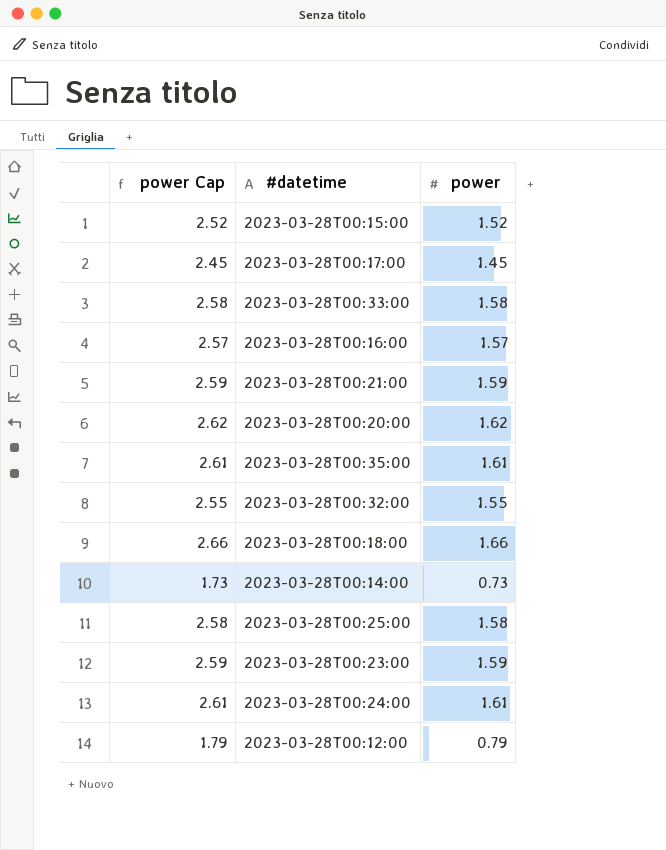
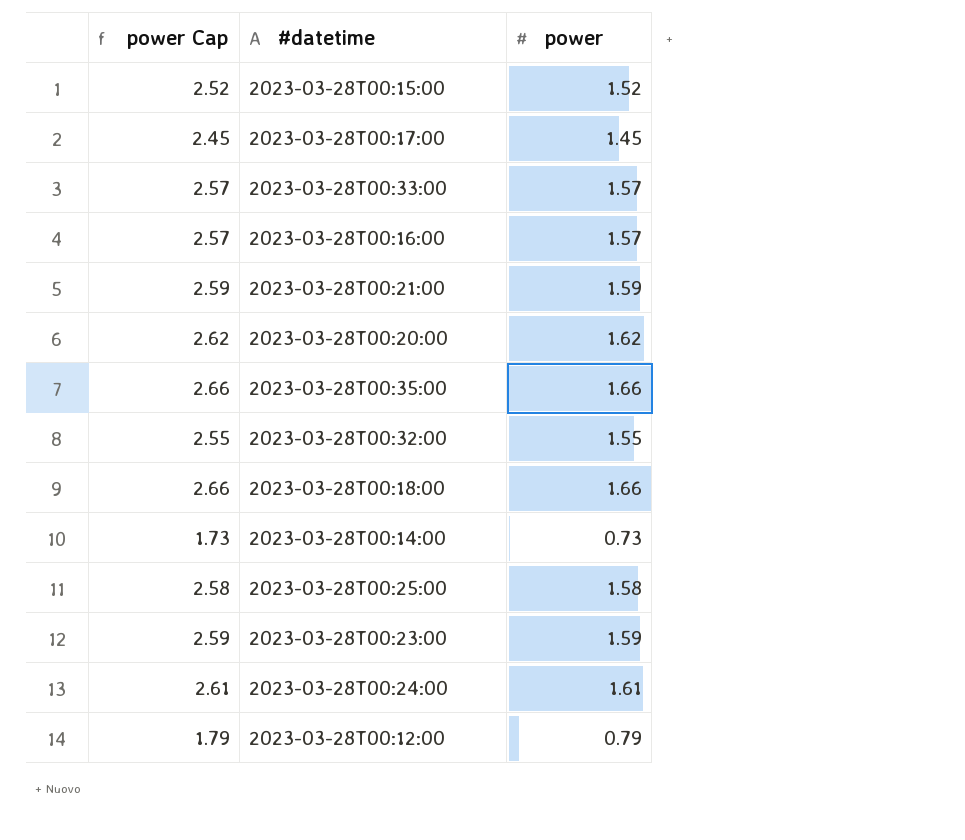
2023-03-28T00:33:00 | power Cap: 2.58 -> 2.57
2023-03-28T00:33:00 | power: 1.58 -> 1.57
2023-03-28T00:35:00 | power Cap: 2.61 -> 2.66
2023-03-28T00:35:00 | power: 1.61 -> 1.66

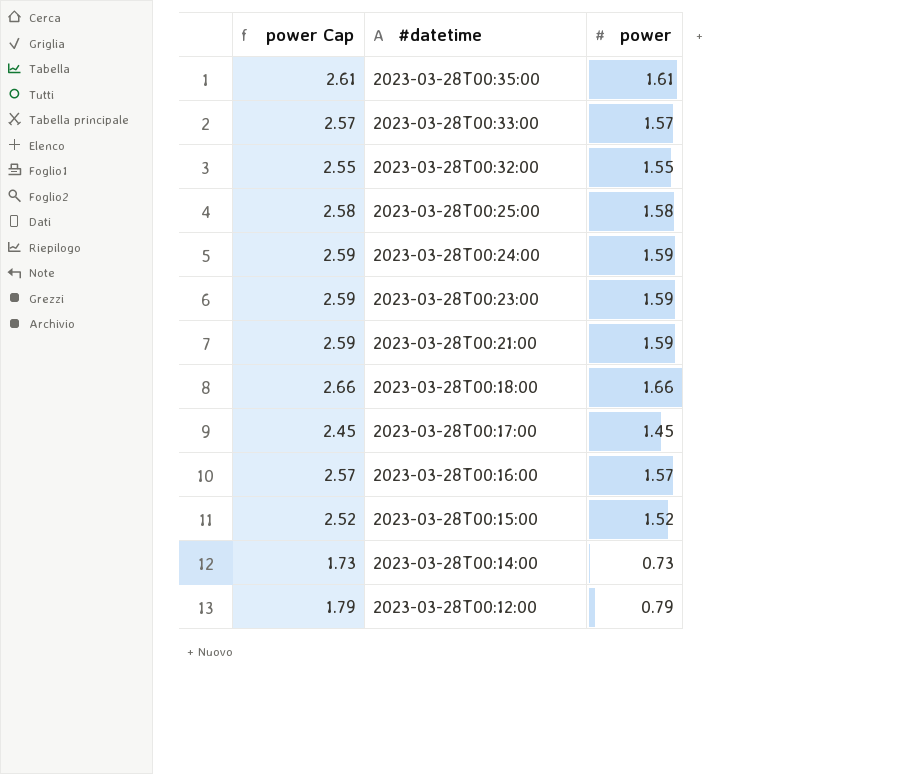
row order: none -> #datetime descending
row 2023-03-28T00:20:00: 2.62 | 1.62 -> none
2023-03-28T00:35:00 | power Cap: 2.66 -> 2.61
2023-03-28T00:35:00 | power: 1.66 -> 1.61
2023-03-28T00:24:00 | power Cap: 2.61 -> 2.59
2023-03-28T00:24:00 | power: 1.61 -> 1.59

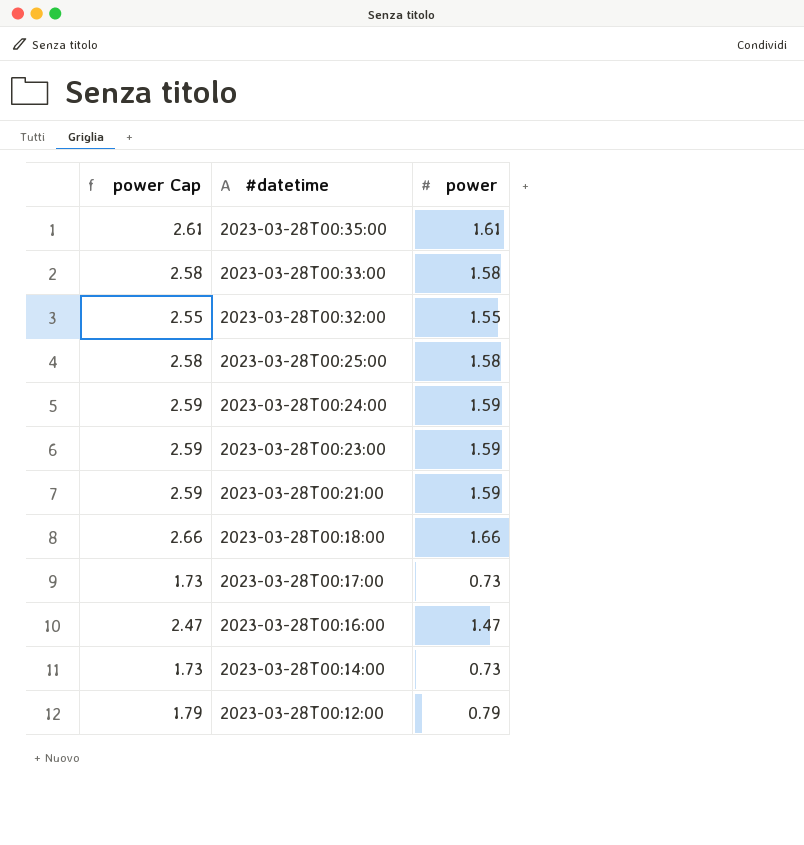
row 2023-03-28T00:15:00: 2.52 | 1.52 -> none
2023-03-28T00:33:00 | power Cap: 2.57 -> 2.58
2023-03-28T00:33:00 | power: 1.57 -> 1.58
2023-03-28T00:17:00 | power Cap: 2.45 -> 1.73
2023-03-28T00:17:00 | power: 1.45 -> 0.73
2023-03-28T00:16:00 | power Cap: 2.57 -> 2.47
2023-03-28T00:16:00 | power: 1.57 -> 1.47

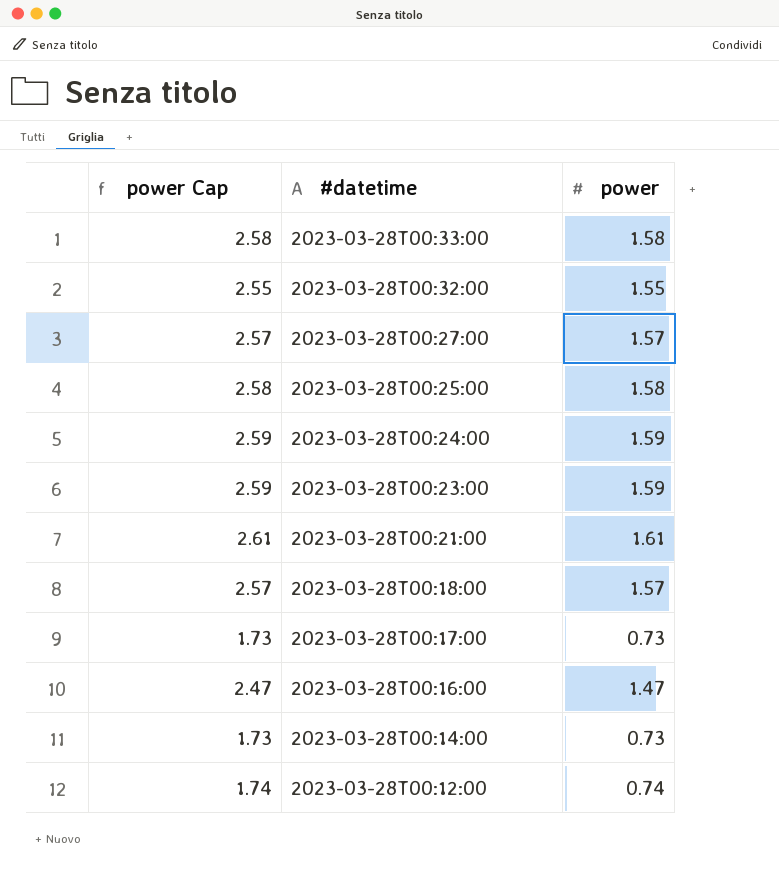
row 2023-03-28T00:35:00: 2.61 | 1.61 -> none
row 2023-03-28T00:27:00: none -> 2.57 | 1.57
2023-03-28T00:21:00 | power Cap: 2.59 -> 2.61
2023-03-28T00:21:00 | power: 1.59 -> 1.61
2023-03-28T00:18:00 | power Cap: 2.66 -> 2.57
2023-03-28T00:18:00 | power: 1.66 -> 1.57
2023-03-28T00:12:00 | power Cap: 1.79 -> 1.74
2023-03-28T00:12:00 | power: 0.79 -> 0.74

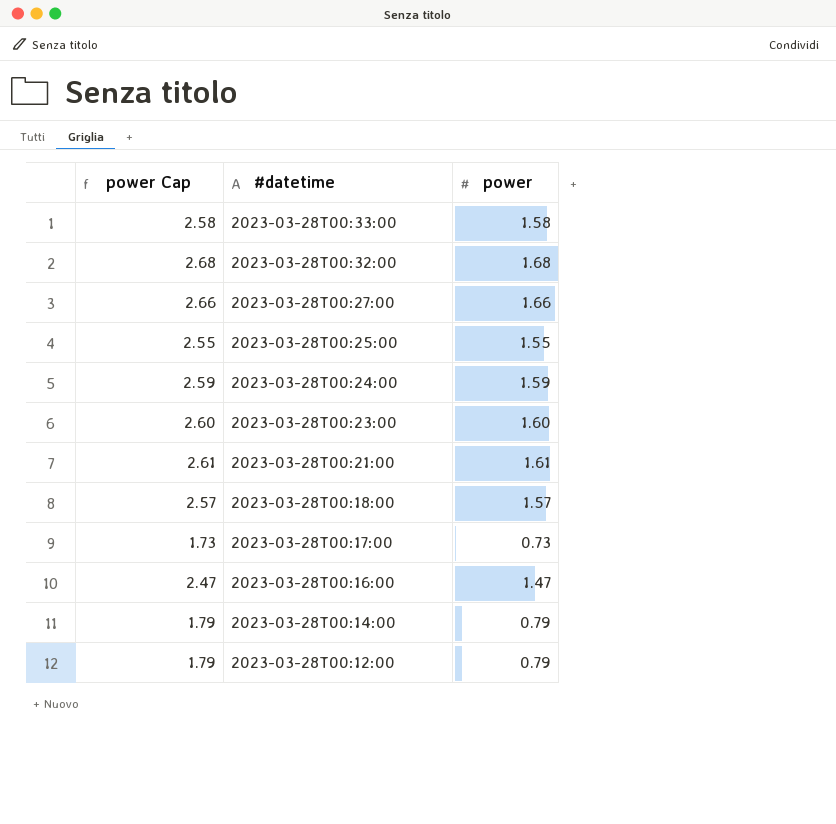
2023-03-28T00:32:00 | power Cap: 2.55 -> 2.68
2023-03-28T00:32:00 | power: 1.55 -> 1.68
2023-03-28T00:27:00 | power Cap: 2.57 -> 2.66
2023-03-28T00:27:00 | power: 1.57 -> 1.66
2023-03-28T00:25:00 | power Cap: 2.58 -> 2.55
2023-03-28T00:25:00 | power: 1.58 -> 1.55
2023-03-28T00:23:00 | power Cap: 2.59 -> 2.60
2023-03-28T00:23:00 | power: 1.59 -> 1.60
2023-03-28T00:14:00 | power Cap: 1.73 -> 1.79
2023-03-28T00:14:00 | power: 0.73 -> 0.79
2023-03-28T00:12:00 | power Cap: 1.74 -> 1.79
2023-03-28T00:12:00 | power: 0.74 -> 0.79

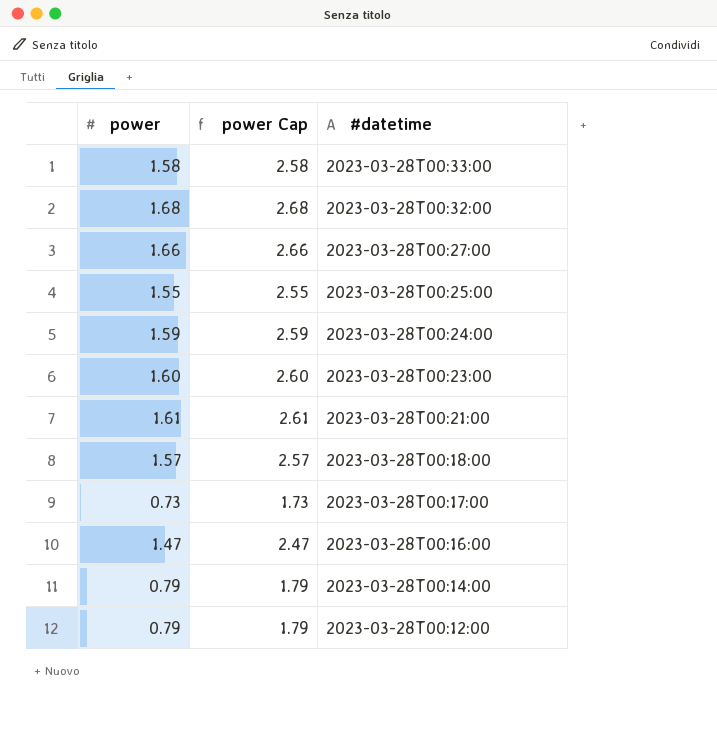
column power | position: 3 -> 1

